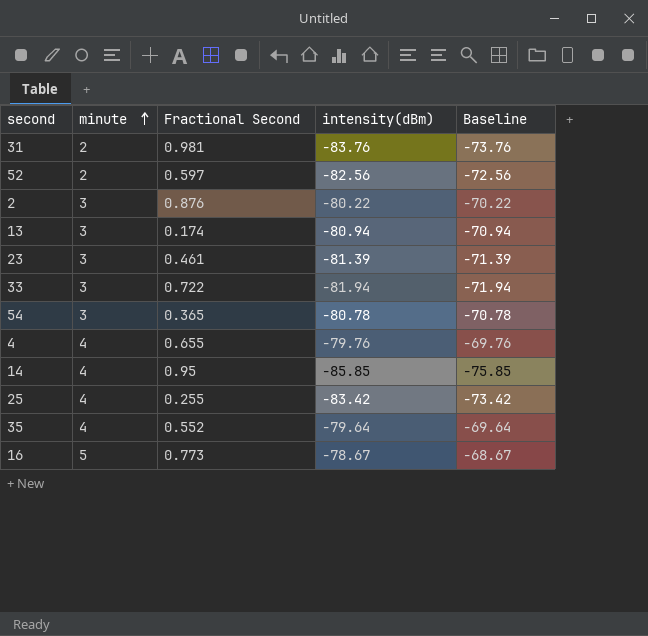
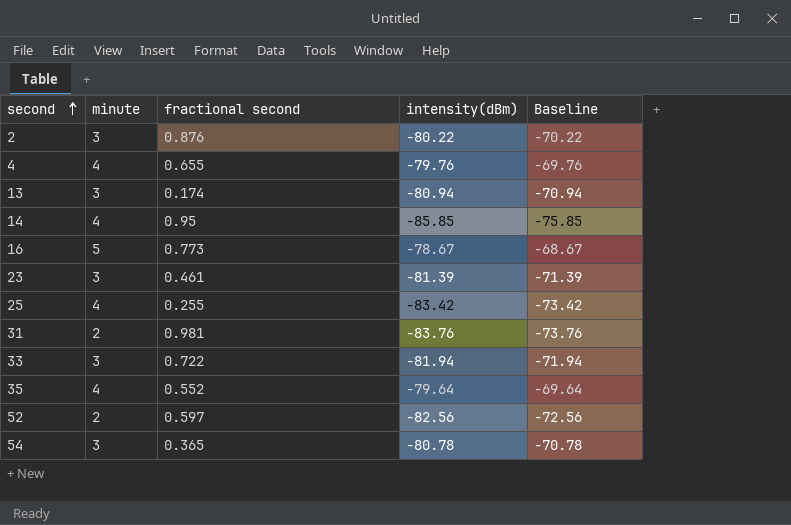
row order: minute ascending -> second ascending
column name: Fractional Second -> fractional second

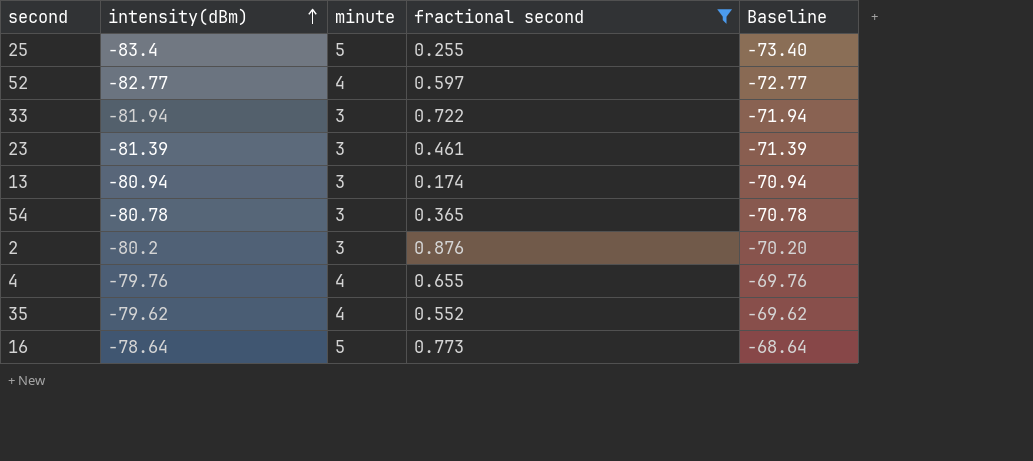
filter: none -> fractional second <= 0.876
row order: second ascending -> intensity(dBm) ascending
column intensity(dBm) | position: 4 -> 2
25 | intensity(dBm): -83.42 -> -83.4
25 | minute: 4 -> 5
25 | Baseline: -73.42 -> -73.40
52 | intensity(dBm): -82.56 -> -82.77
52 | minute: 2 -> 4
52 | Baseline: -72.56 -> -72.77
2 | intensity(dBm): -80.22 -> -80.2
2 | Baseline: -70.22 -> -70.20
35 | intensity(dBm): -79.64 -> -79.62
35 | Baseline: -69.64 -> -69.62
16 | intensity(dBm): -78.67 -> -78.64
16 | Baseline: -68.67 -> -68.64

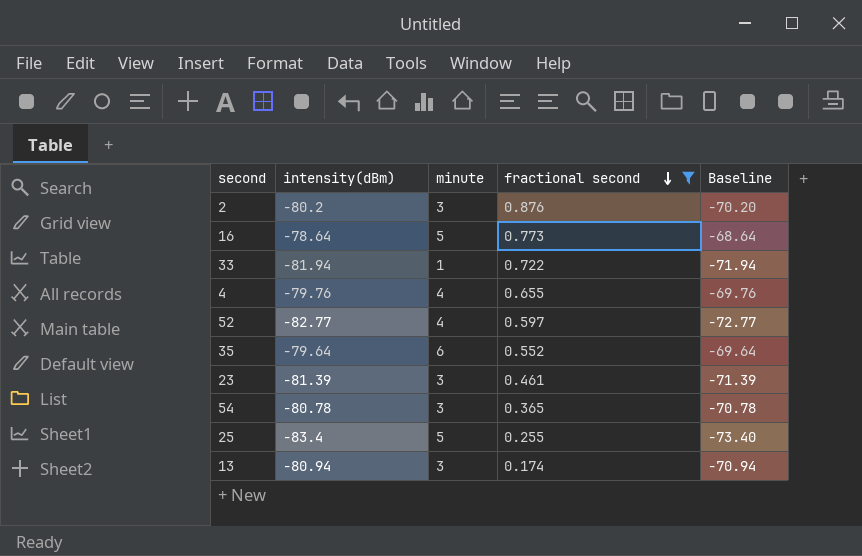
row order: intensity(dBm) ascending -> fractional second descending
33 | minute: 3 -> 1
35 | intensity(dBm): -79.62 -> -79.64
35 | minute: 4 -> 6
35 | Baseline: -69.62 -> -69.64

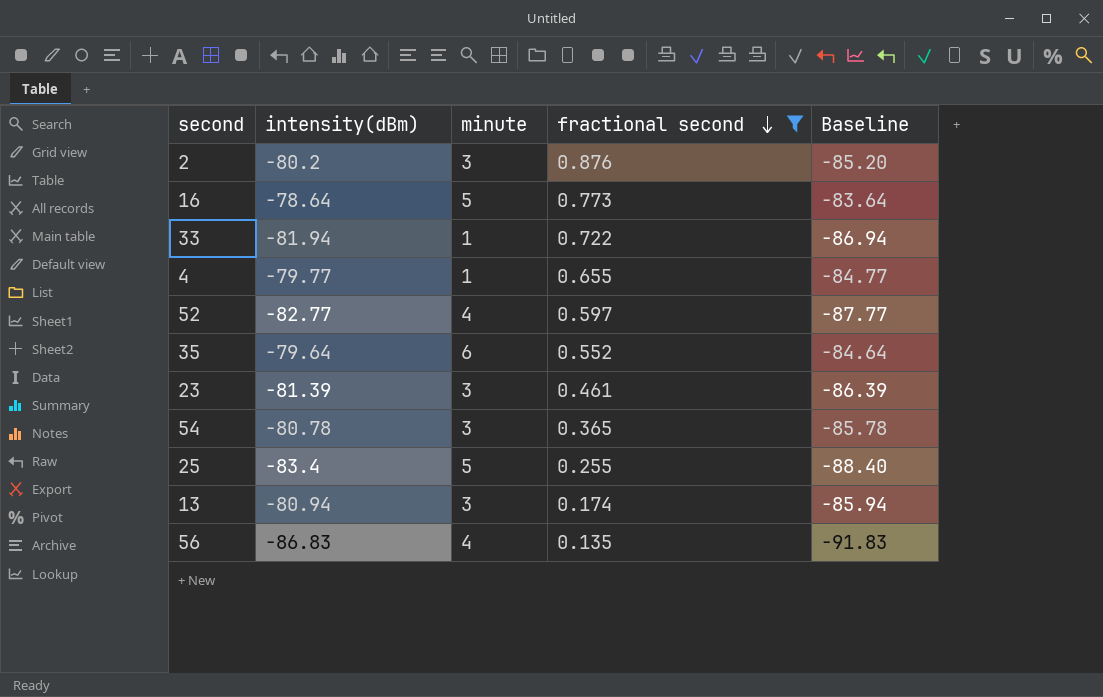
column Baseline | formula: [intensity(dBm)] + 10 -> [intensity(dBm)] - 5
4 | intensity(dBm): -79.76 -> -79.77
4 | minute: 4 -> 1
row 56: none -> -86.83 | 4 | 0.135 | -91.83

